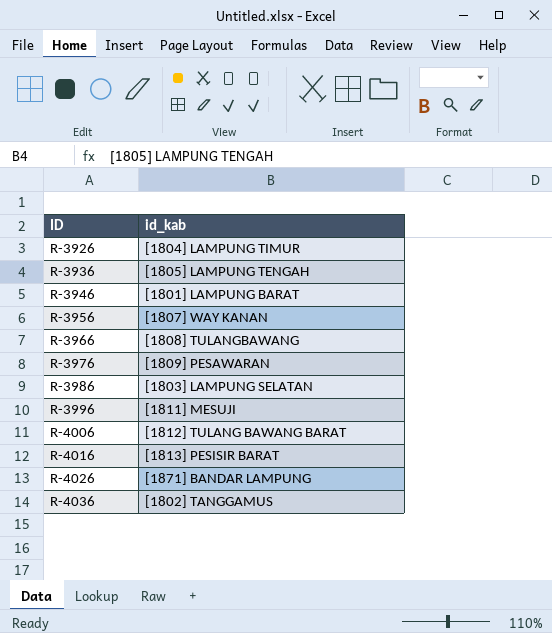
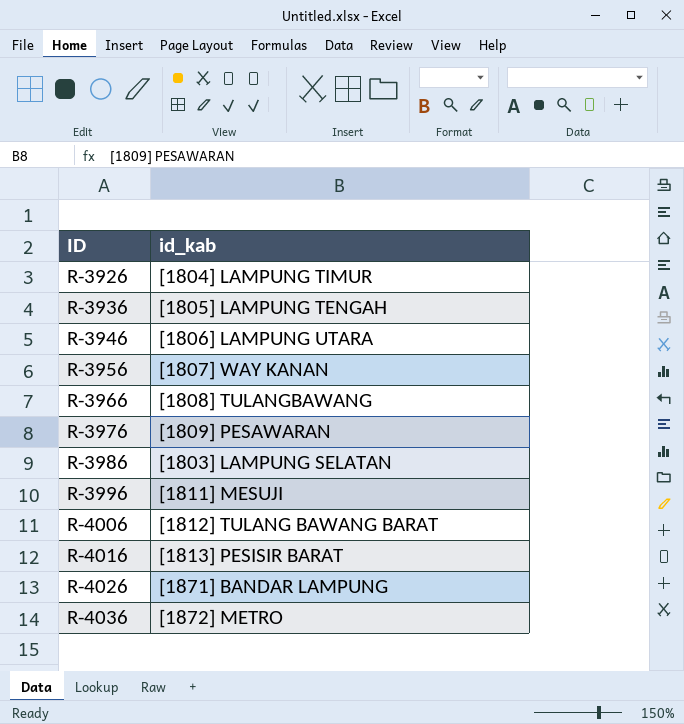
R-3946 | id_kab: [1801] LAMPUNG BARAT -> [1806] LAMPUNG UTARA
R-4036 | id_kab: [1802] TANGGAMUS -> [1872] METRO

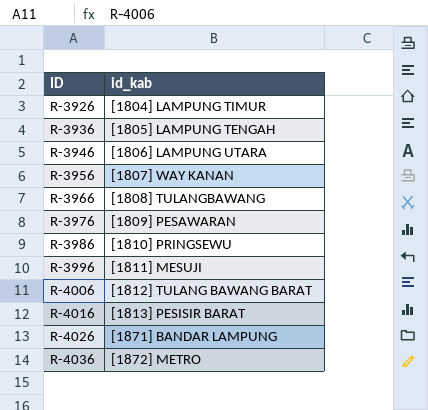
R-3986 | id_kab: [1803] LAMPUNG SELATAN -> [1810] PRINGSEWU

